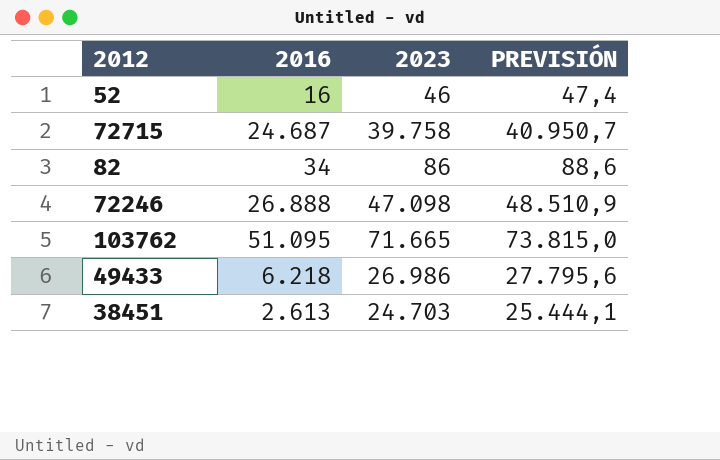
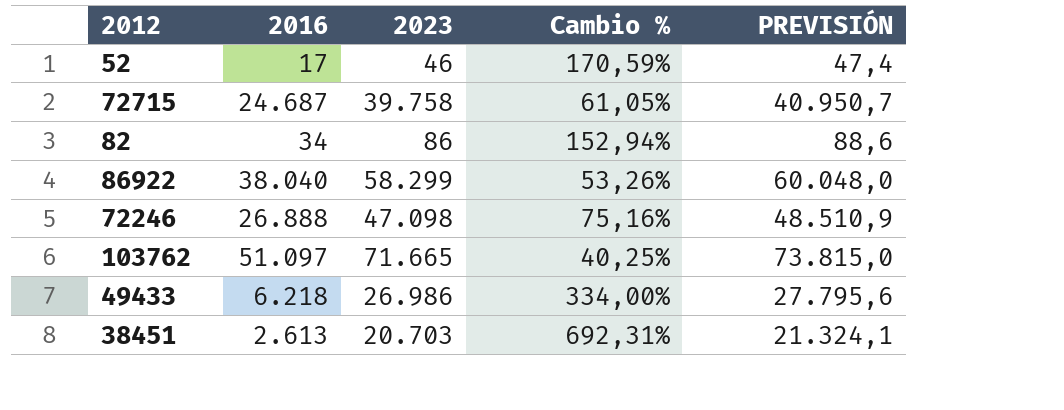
column Cambio % | formula: none -> ([2023] - [2016]) / [2016]
52 | 2016: 16 -> 17
row 86922: none -> 38.040 | 58.299 | 53,26% | 60.048,0
103762 | 2016: 51.095 -> 51.097
38451 | 2023: 24.703 -> 20.703
38451 | PREVISIÓN: 25.444,1 -> 21.324,1

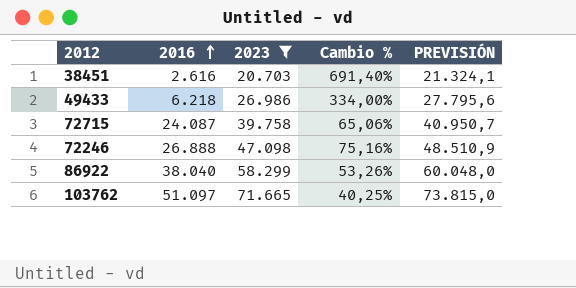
filter: none -> 2023 >= 20.703
row order: none -> 2016 ascending
38451 | 2016: 2.613 -> 2.616
38451 | Cambio %: 692,31% -> 691,40%
72715 | 2016: 24.687 -> 24.087
72715 | Cambio %: 61,05% -> 65,06%

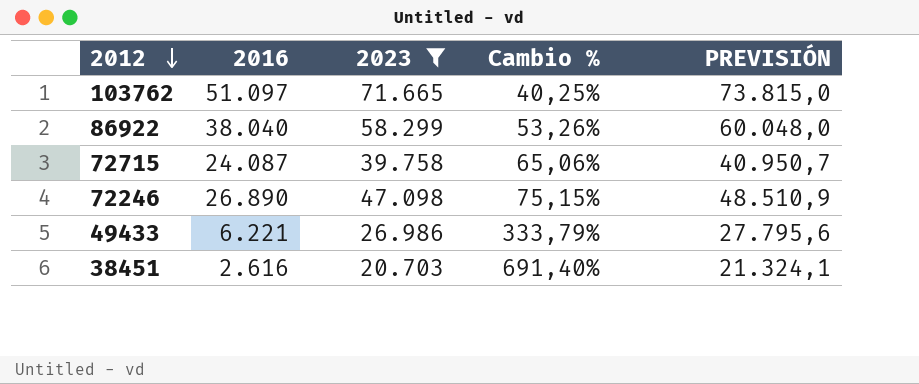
row order: 2016 ascending -> 2012 descending
72246 | 2016: 26.888 -> 26.890
72246 | Cambio %: 75,16% -> 75,15%
49433 | 2016: 6.218 -> 6.221
49433 | Cambio %: 334,00% -> 333,79%

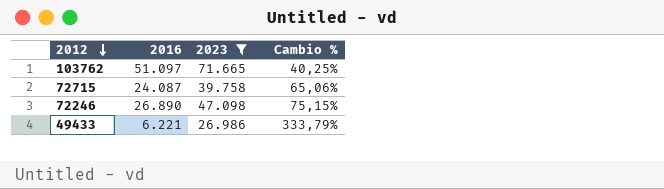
column PREVISIÓN | formula: [2023] * 1,03 -> none
row 86922: 38.040 | 58.299 | 53,26% | 60.048,0 -> none
row 38451: 2.616 | 20.703 | 691,40% | 21.324,1 -> none

